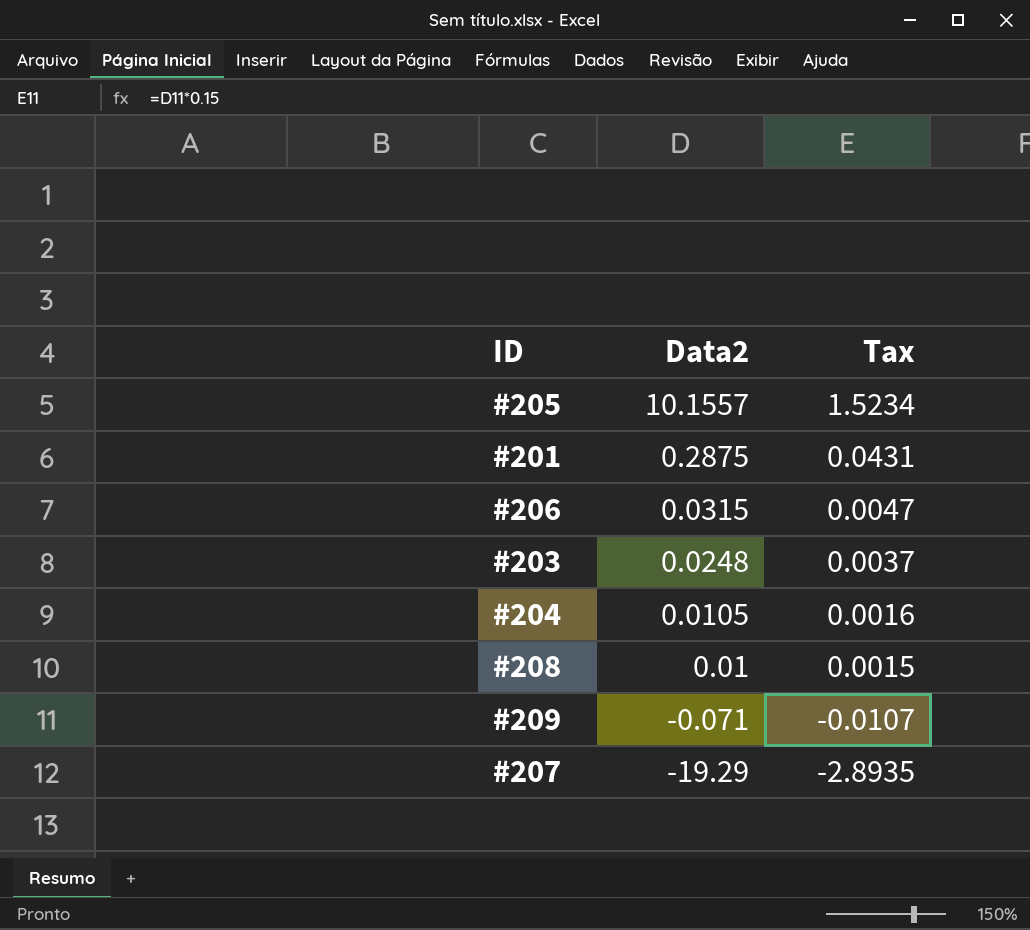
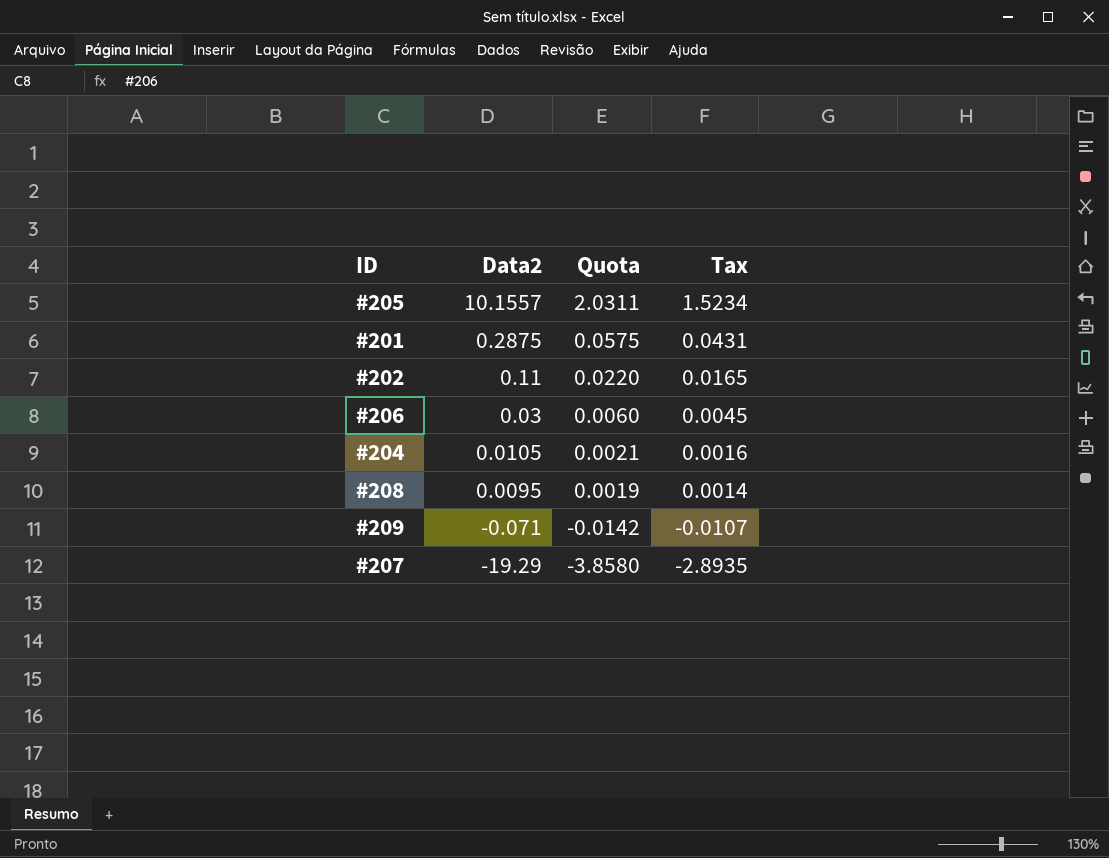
column Quota | formula: none -> [Data2] * 0.2
row #203: 0.0248 | 0.0037 -> none
row #202: none -> 0.11 | 0.0220 | 0.0165
#206 | Data2: 0.0315 -> 0.03
#206 | Tax: 0.0047 -> 0.0045
#208 | Data2: 0.01 -> 0.0095
#208 | Tax: 0.0015 -> 0.0014

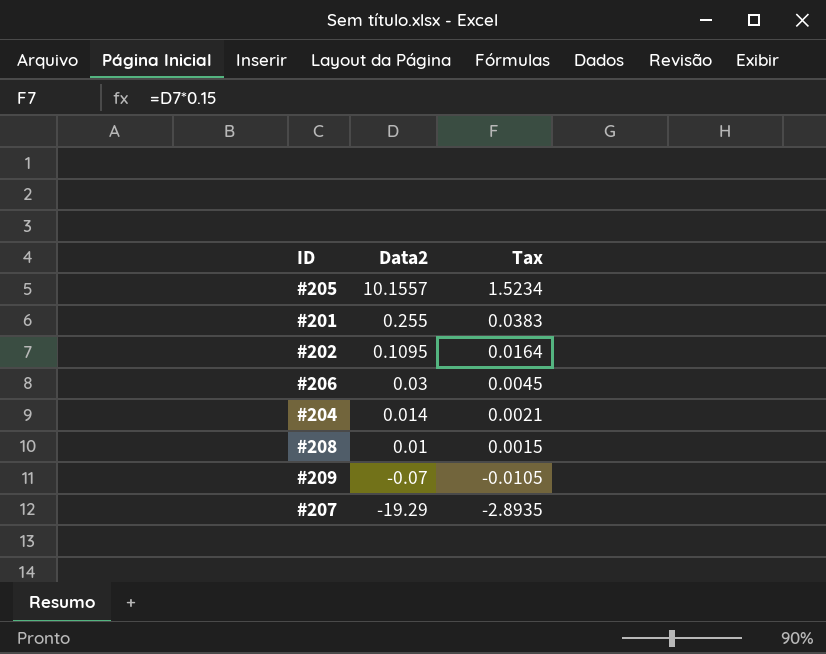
column Quota | formula: [Data2] * 0.2 -> none
#201 | Data2: 0.2875 -> 0.255
#201 | Tax: 0.0431 -> 0.0383
#202 | Data2: 0.11 -> 0.1095
#202 | Tax: 0.0165 -> 0.0164
#204 | Data2: 0.0105 -> 0.014
#204 | Tax: 0.0016 -> 0.0021
#208 | Data2: 0.0095 -> 0.01
#208 | Tax: 0.0014 -> 0.0015
#209 | Data2: -0.071 -> -0.07
#209 | Tax: -0.0107 -> -0.0105

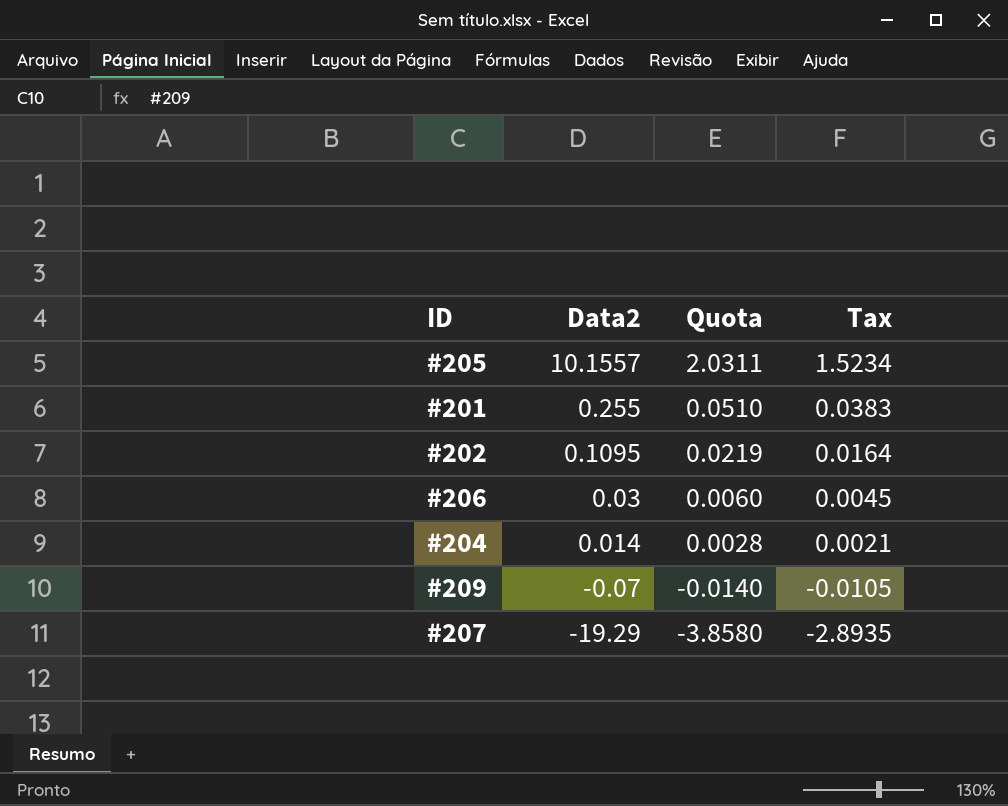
column Quota | formula: none -> [Data2] * 0.2
row #208: 0.01 | 0.0015 -> none

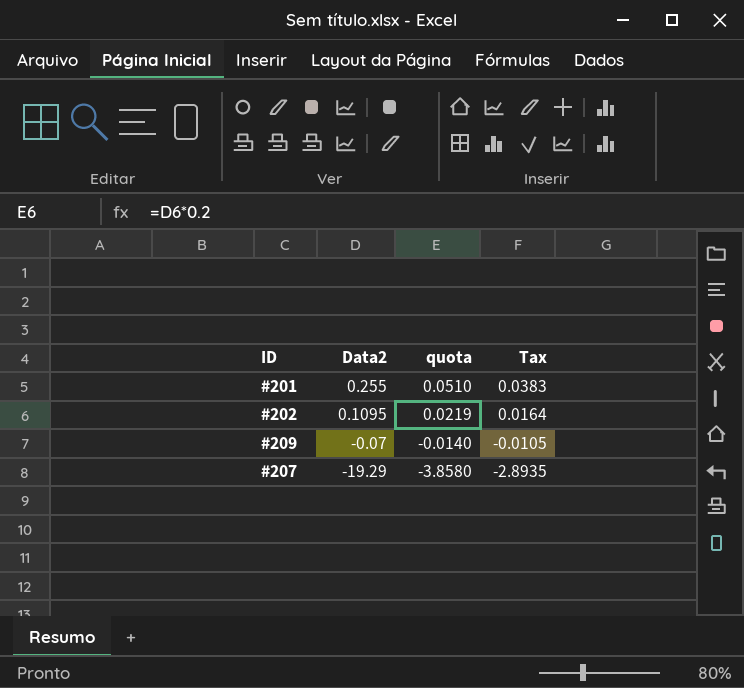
column name: Quota -> quota
row #205: 10.1557 | 2.0311 | 1.5234 -> none
row #206: 0.03 | 0.0060 | 0.0045 -> none
row #204: 0.014 | 0.0028 | 0.0021 -> none

